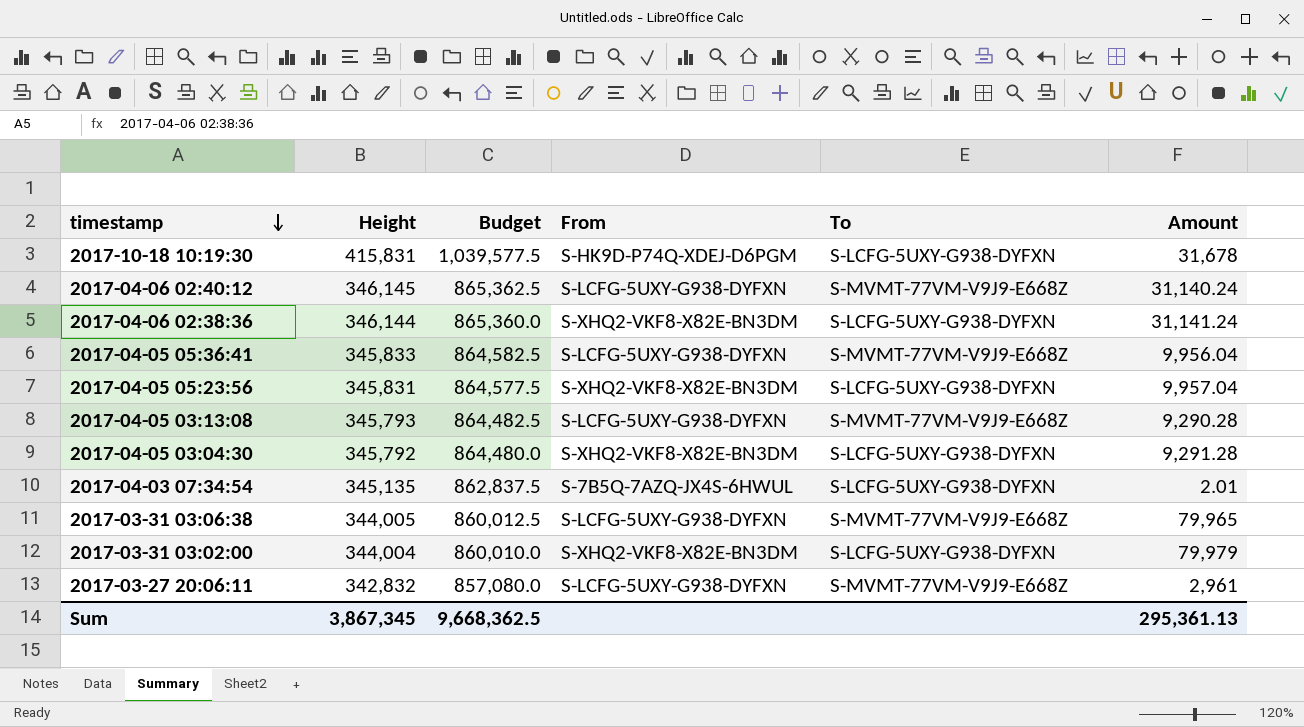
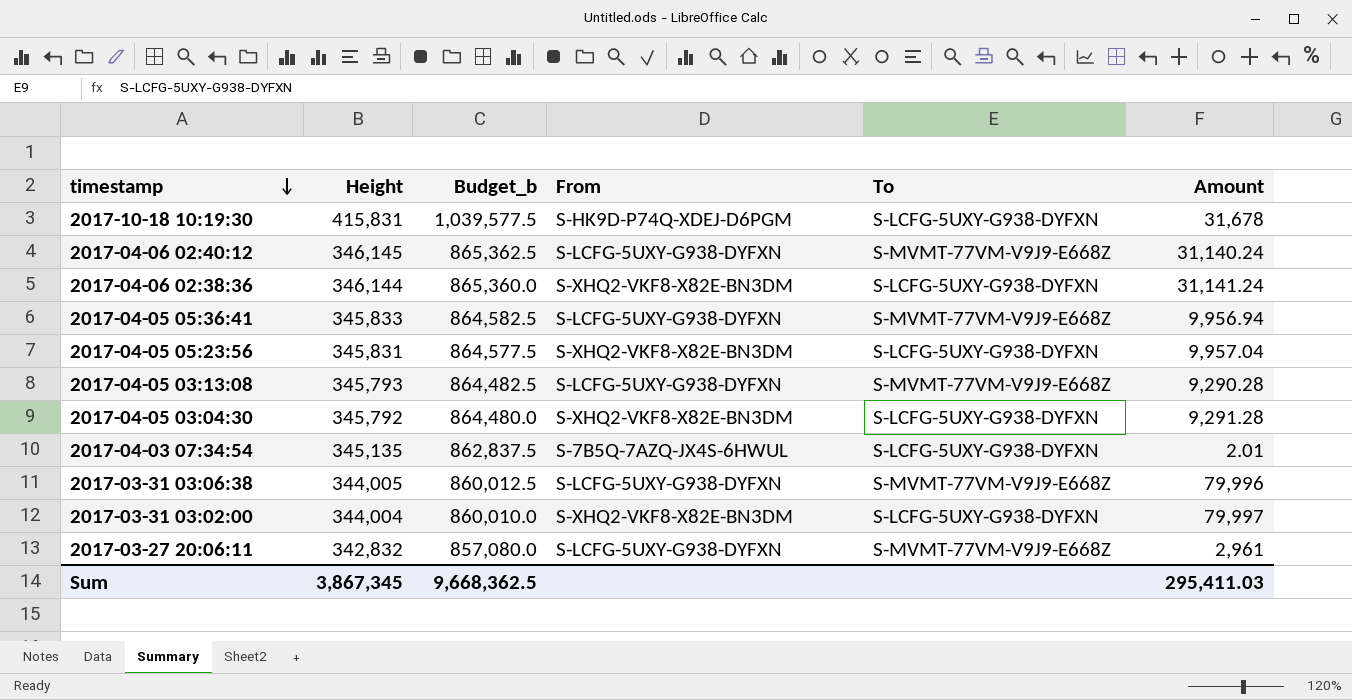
column name: Budget -> Budget_b
2017-04-05 05:36:41 | Amount: 9,956.04 -> 9,956.94
2017-03-31 03:06:38 | Amount: 79,965 -> 79,996
2017-03-31 03:02:00 | Amount: 79,979 -> 79,997
Sum | Amount: 295,361.13 -> 295,411.03

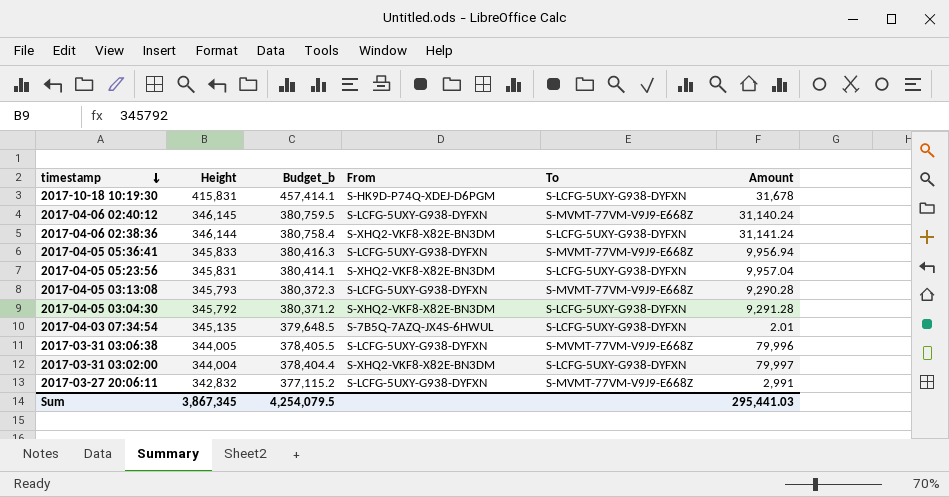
column Budget_b | formula: [Height] * 2.5 -> [Height] * 1.1
2017-03-27 20:06:11 | Amount: 2,961 -> 2,991
Sum | Budget_b: 9,668,362.5 -> 4,254,079.5
Sum | Amount: 295,411.03 -> 295,441.03

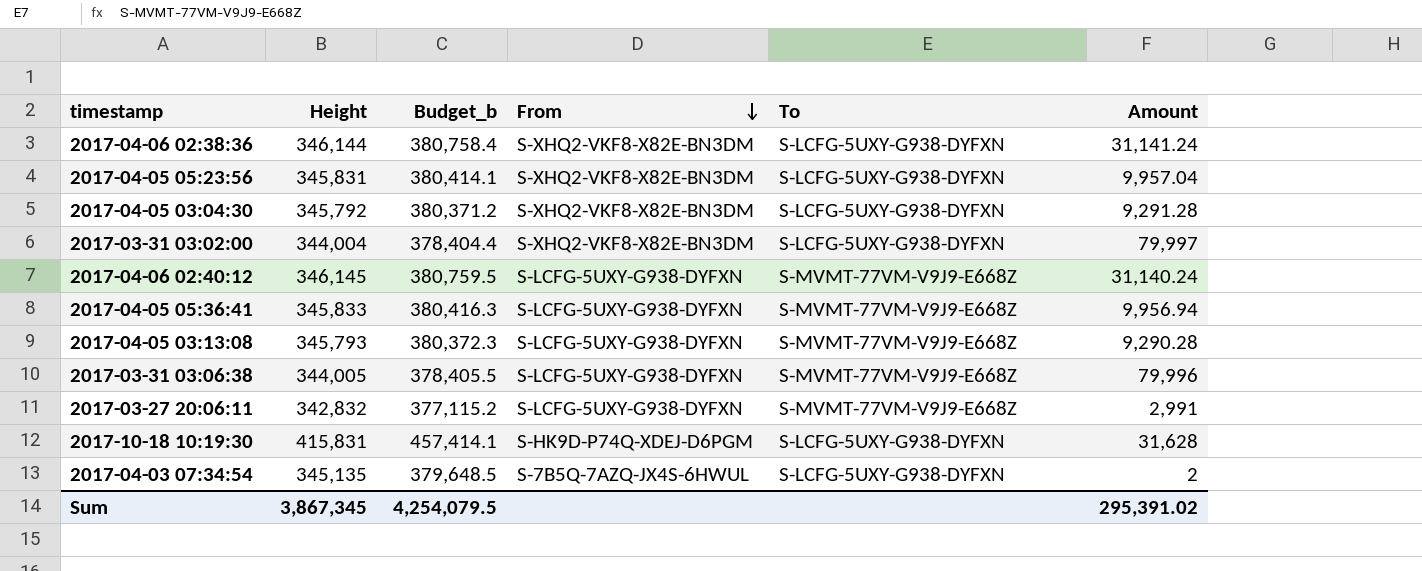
row order: timestamp descending -> From descending
2017-10-18 10:19:30 | Amount: 31,678 -> 31,628
2017-04-03 07:34:54 | Amount: 2.01 -> 2
Sum | Amount: 295,441.03 -> 295,391.02

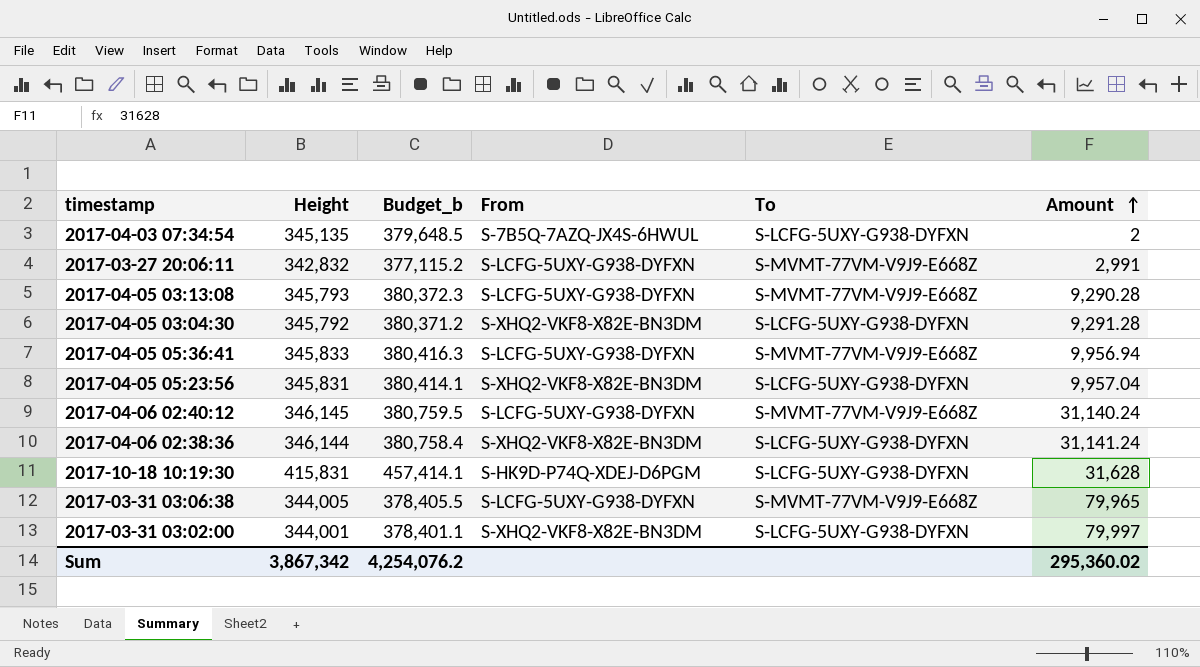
row order: From descending -> Amount ascending
2017-03-31 03:06:38 | Amount: 79,996 -> 79,965
2017-03-31 03:02:00 | Height: 344,004 -> 344,001
2017-03-31 03:02:00 | Budget_b: 378,404.4 -> 378,401.1
Sum | Height: 3,867,345 -> 3,867,342
Sum | Budget_b: 4,254,079.5 -> 4,254,076.2
Sum | Amount: 295,391.02 -> 295,360.02

